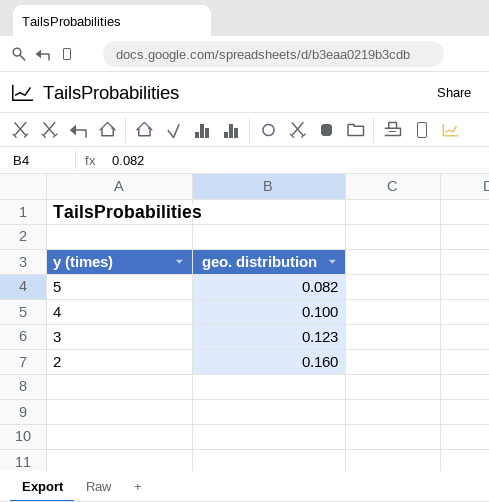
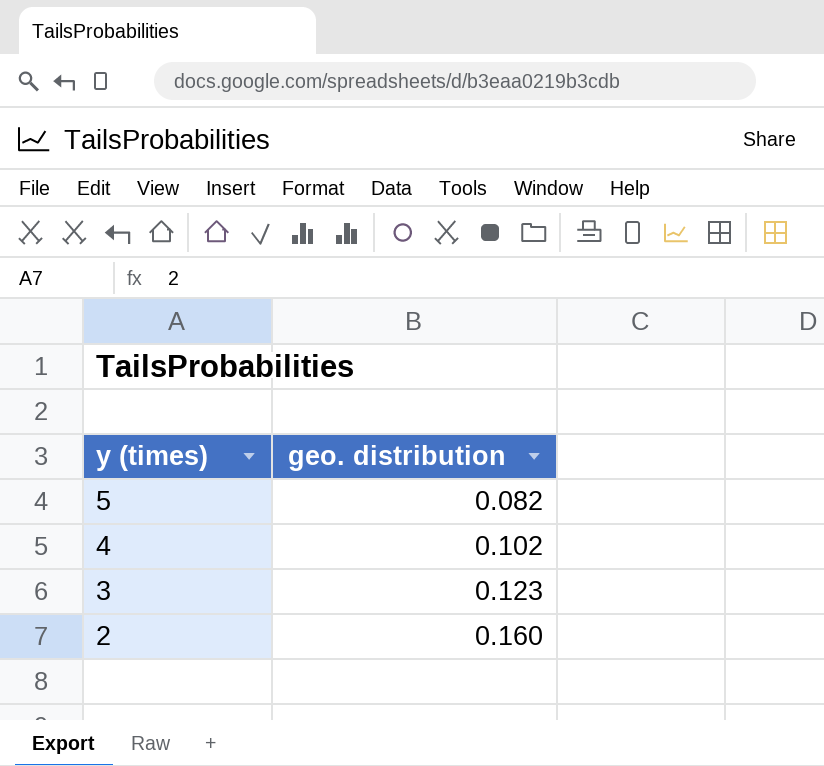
4 | geo. distribution: 0.100 -> 0.102

